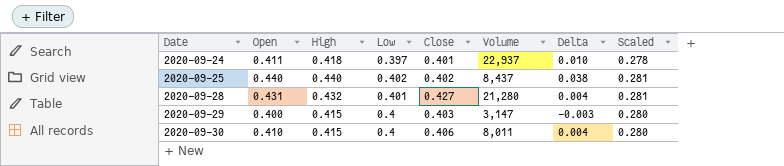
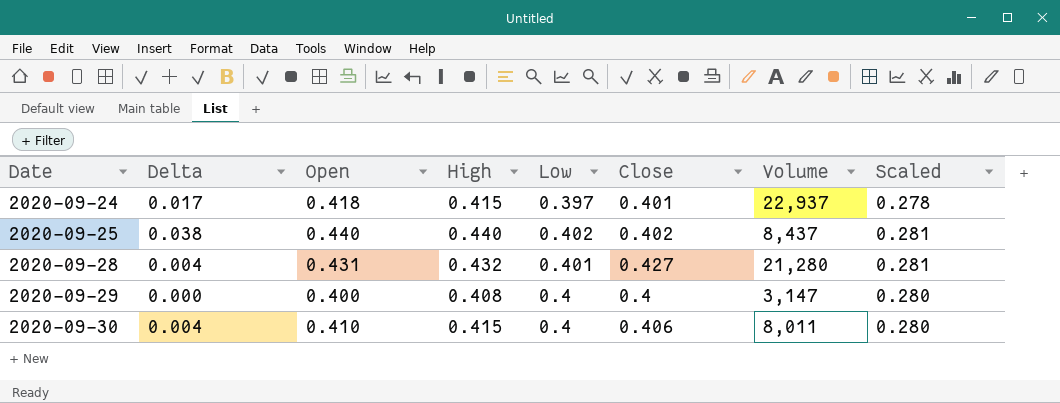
column Delta | position: 7 -> 2
2020-09-24 | Delta: 0.010 -> 0.017
2020-09-24 | Open: 0.411 -> 0.418
2020-09-24 | High: 0.418 -> 0.415
2020-09-29 | Delta: -0.003 -> 0.000
2020-09-29 | High: 0.415 -> 0.408
2020-09-29 | Close: 0.403 -> 0.4

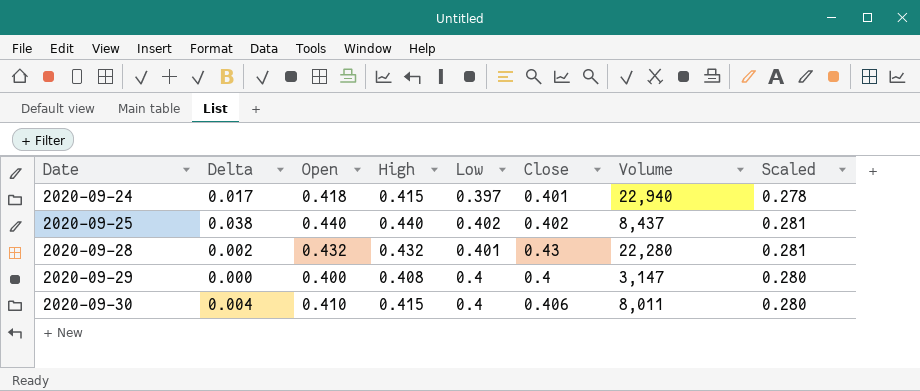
2020-09-24 | Volume: 22,937 -> 22,940
2020-09-28 | Delta: 0.004 -> 0.002
2020-09-28 | Open: 0.431 -> 0.432
2020-09-28 | Close: 0.427 -> 0.43
2020-09-28 | Volume: 21,280 -> 22,280

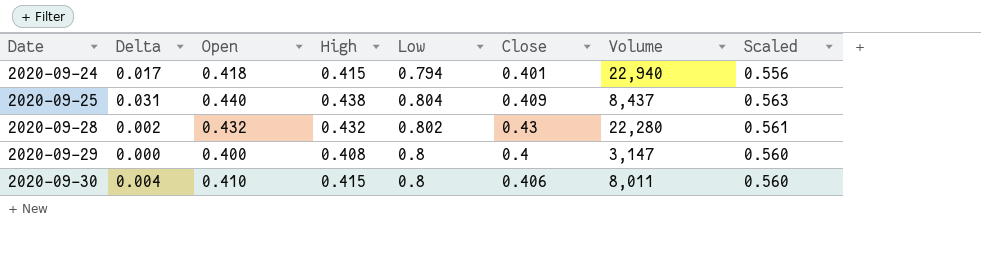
2020-09-24 | Low: 0.397 -> 0.794
2020-09-24 | Scaled: 0.278 -> 0.556
2020-09-25 | Delta: 0.038 -> 0.031
2020-09-25 | High: 0.440 -> 0.438
2020-09-25 | Low: 0.402 -> 0.804
2020-09-25 | Close: 0.402 -> 0.409
2020-09-25 | Scaled: 0.281 -> 0.563
2020-09-28 | Low: 0.401 -> 0.802
2020-09-28 | Scaled: 0.281 -> 0.561
2020-09-29 | Low: 0.4 -> 0.8
2020-09-29 | Scaled: 0.280 -> 0.560
2020-09-30 | Low: 0.4 -> 0.8
2020-09-30 | Scaled: 0.280 -> 0.560

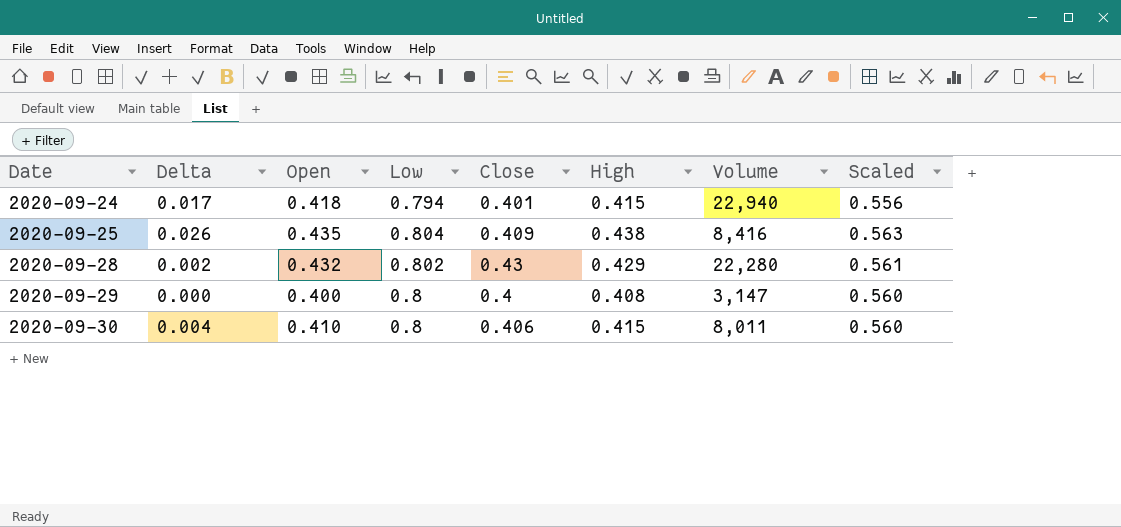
column High | position: 4 -> 6
2020-09-25 | Delta: 0.031 -> 0.026
2020-09-25 | Open: 0.440 -> 0.435
2020-09-25 | Volume: 8,437 -> 8,416
2020-09-28 | High: 0.432 -> 0.429

